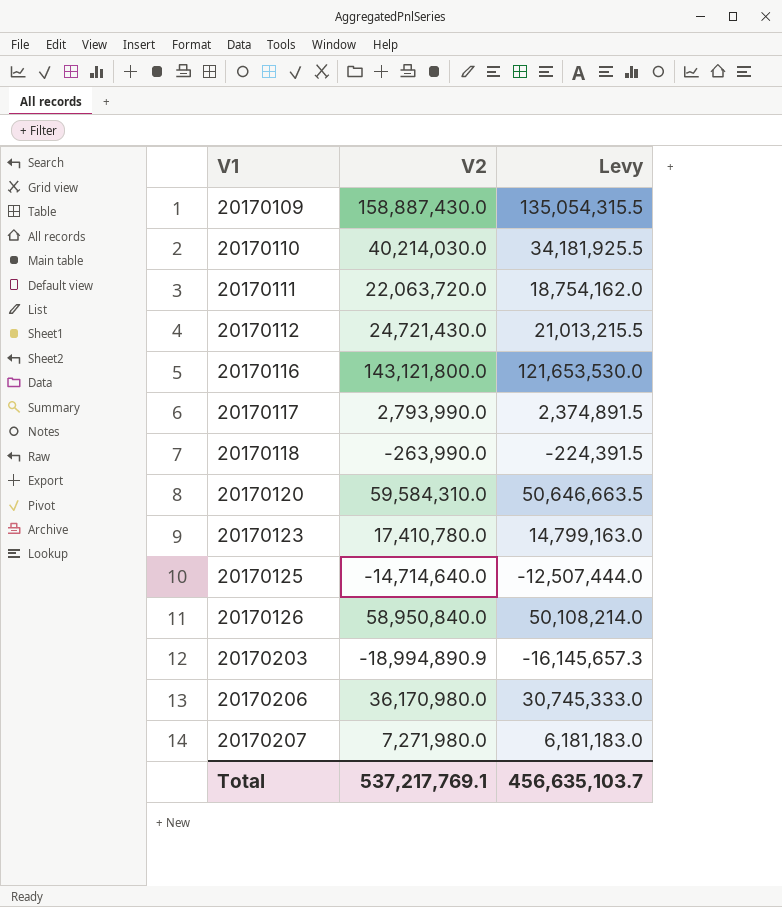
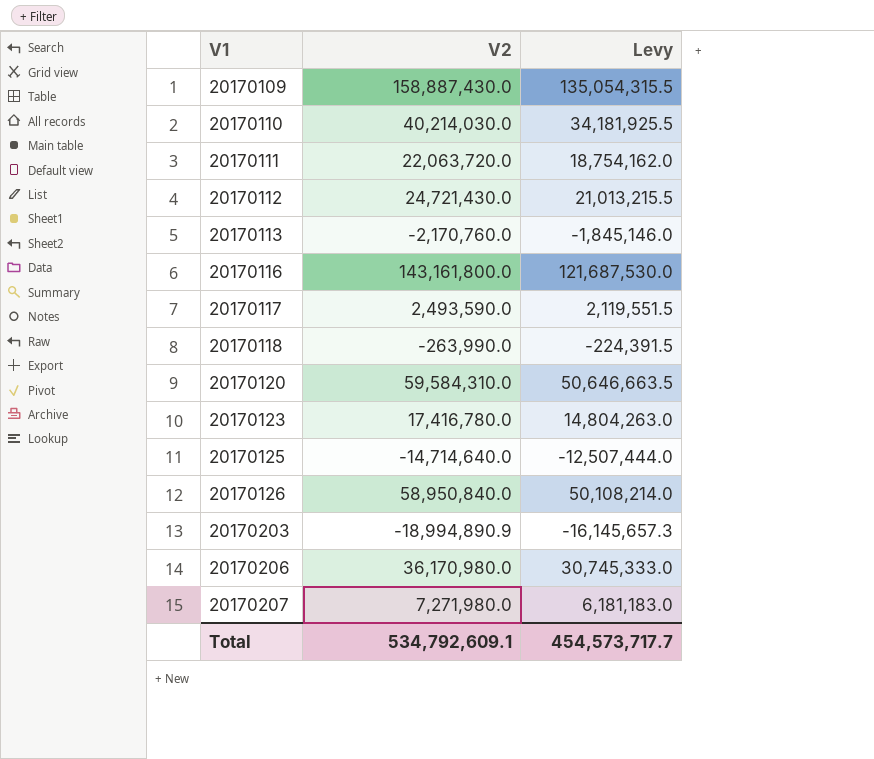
row 20170113: none -> -2,170,760.0 | -1,845,146.0
20170116 | V2: 143,121,800.0 -> 143,161,800.0
20170116 | Levy: 121,653,530.0 -> 121,687,530.0
20170117 | V2: 2,793,990.0 -> 2,493,590.0
20170117 | Levy: 2,374,891.5 -> 2,119,551.5
20170123 | V2: 17,410,780.0 -> 17,416,780.0
20170123 | Levy: 14,799,163.0 -> 14,804,263.0
Total | V2: 537,217,769.1 -> 534,792,609.1
Total | Levy: 456,635,103.7 -> 454,573,717.7

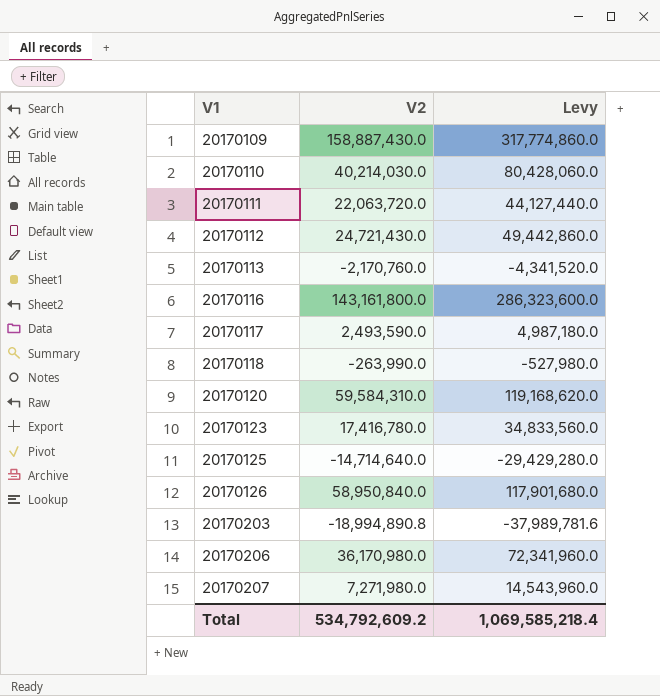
column Levy | formula: [V2] * 0.85 -> [V2] * 2
20170203 | V2: -18,994,890.9 -> -18,994,890.8
Total | V2: 534,792,609.1 -> 534,792,609.2
Total | Levy: 454,573,717.7 -> 1,069,585,218.4

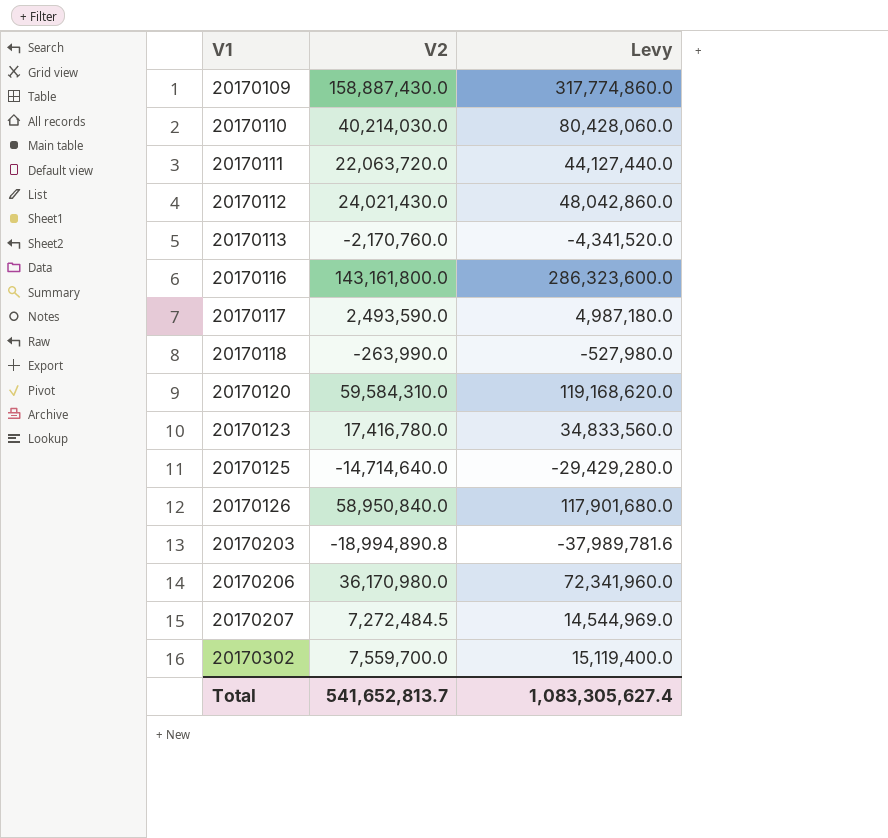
20170112 | V2: 24,721,430.0 -> 24,021,430.0
20170112 | Levy: 49,442,860.0 -> 48,042,860.0
20170207 | V2: 7,271,980.0 -> 7,272,484.5
20170207 | Levy: 14,543,960.0 -> 14,544,969.0
row 20170302: none -> 7,559,700.0 | 15,119,400.0
Total | V2: 534,792,609.2 -> 541,652,813.7
Total | Levy: 1,069,585,218.4 -> 1,083,305,627.4

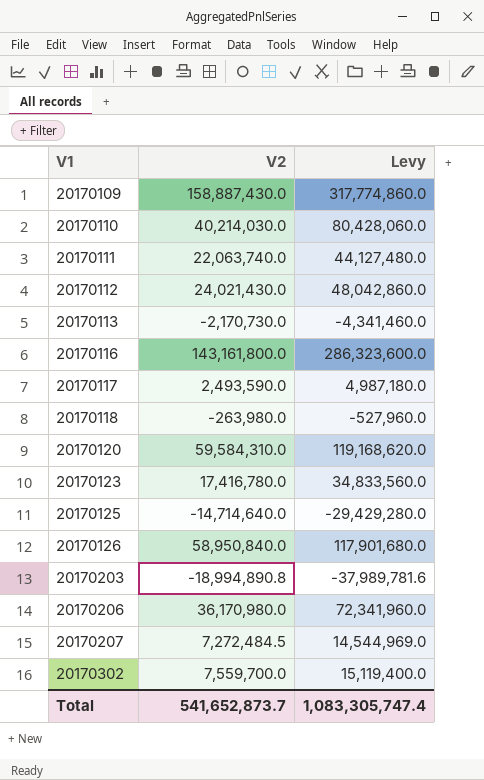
20170111 | V2: 22,063,720.0 -> 22,063,740.0
20170111 | Levy: 44,127,440.0 -> 44,127,480.0
20170113 | V2: -2,170,760.0 -> -2,170,730.0
20170113 | Levy: -4,341,520.0 -> -4,341,460.0
20170118 | V2: -263,990.0 -> -263,980.0
20170118 | Levy: -527,980.0 -> -527,960.0
Total | V2: 541,652,813.7 -> 541,652,873.7
Total | Levy: 1,083,305,627.4 -> 1,083,305,747.4

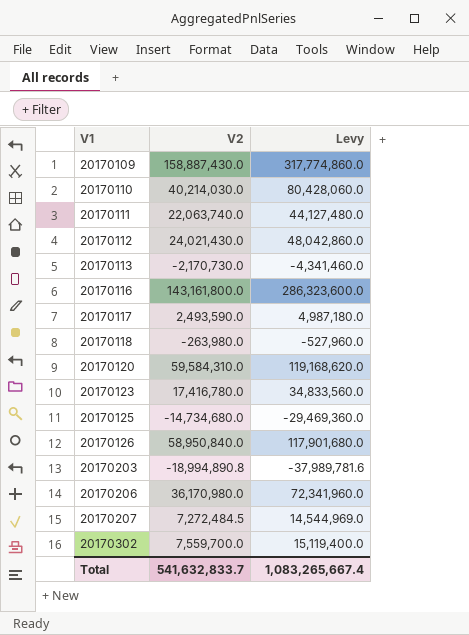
20170125 | V2: -14,714,640.0 -> -14,734,680.0
20170125 | Levy: -29,429,280.0 -> -29,469,360.0
Total | V2: 541,652,873.7 -> 541,632,833.7
Total | Levy: 1,083,305,747.4 -> 1,083,265,667.4

